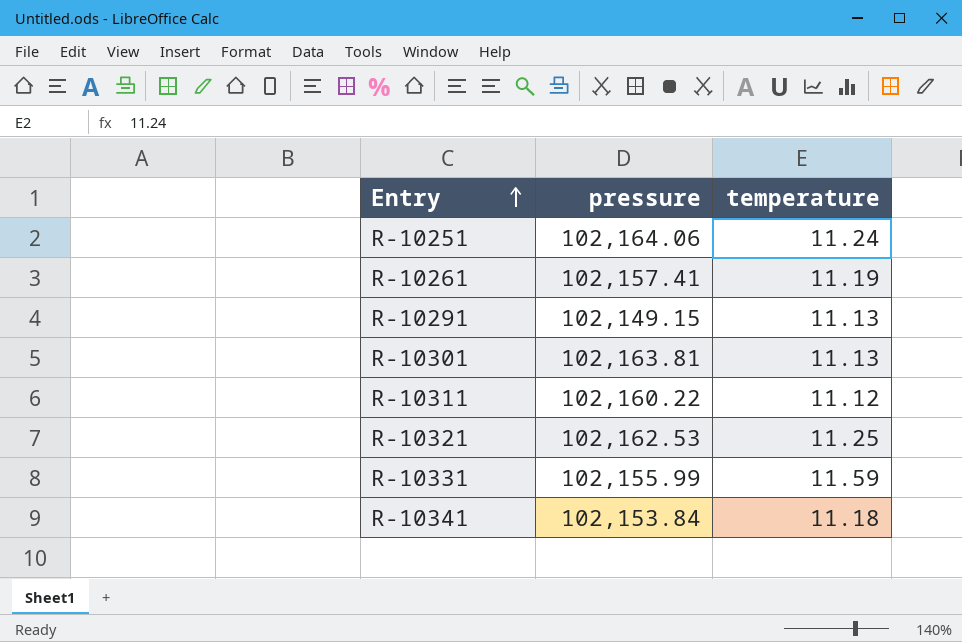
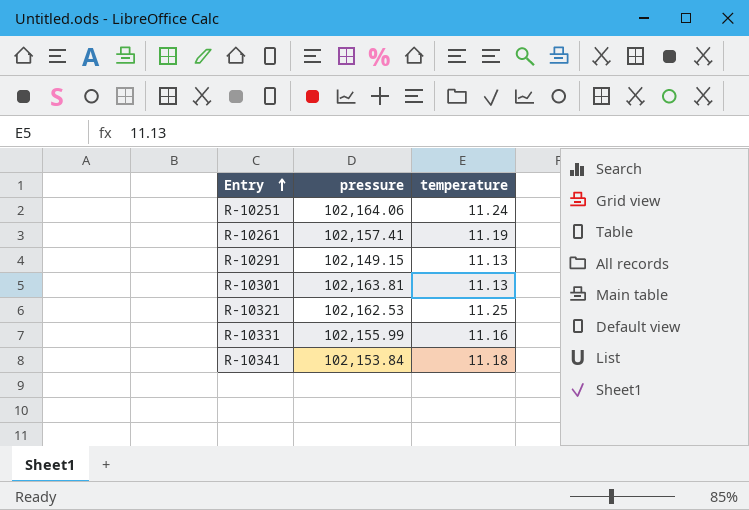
row R-10311: 102,160.22 | 11.12 -> none
R-10331 | temperature: 11.59 -> 11.16

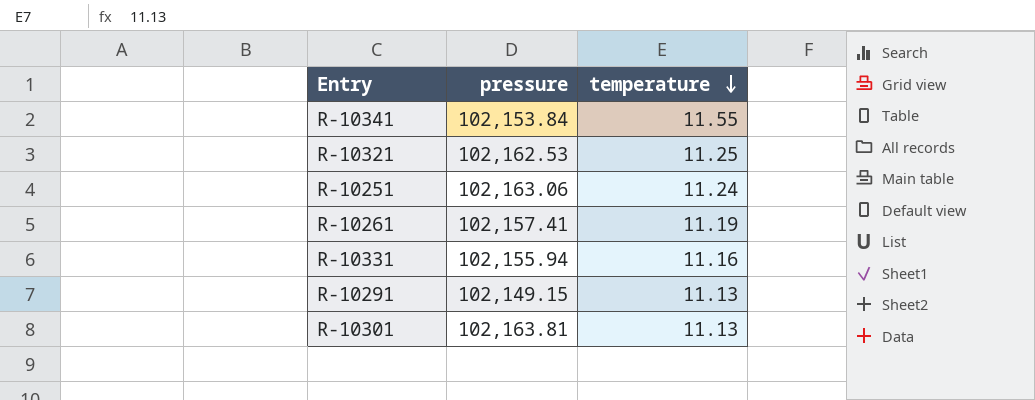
row order: Entry ascending -> temperature descending
R-10341 | temperature: 11.18 -> 11.55
R-10251 | pressure: 102,164.06 -> 102,163.06
R-10331 | pressure: 102,155.99 -> 102,155.94

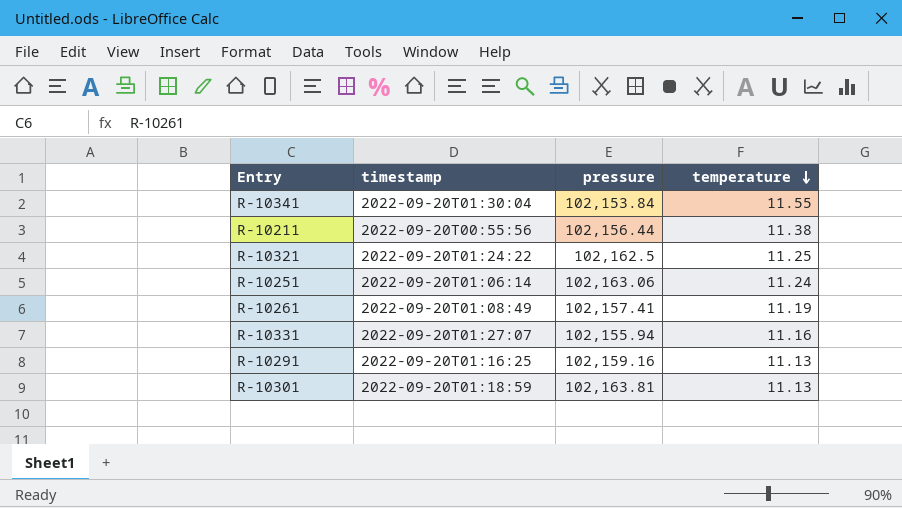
column timestamp | position: none -> 2
row R-10211: none -> 2022-09-20T00:55:56 | 102,156.44 | 11.38
R-10321 | pressure: 102,162.53 -> 102,162.5
R-10291 | pressure: 102,149.15 -> 102,159.16

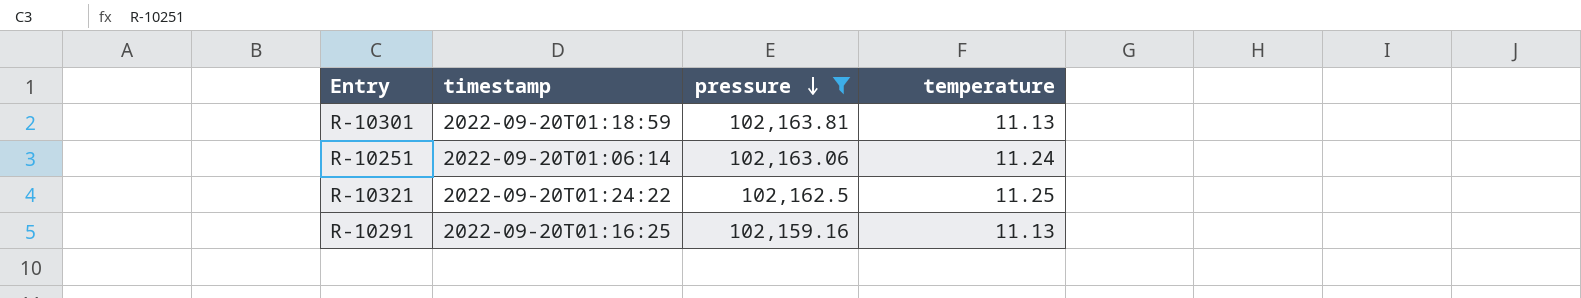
filter: none -> pressure >= 102,159.16
row order: temperature descending -> pressure descending

